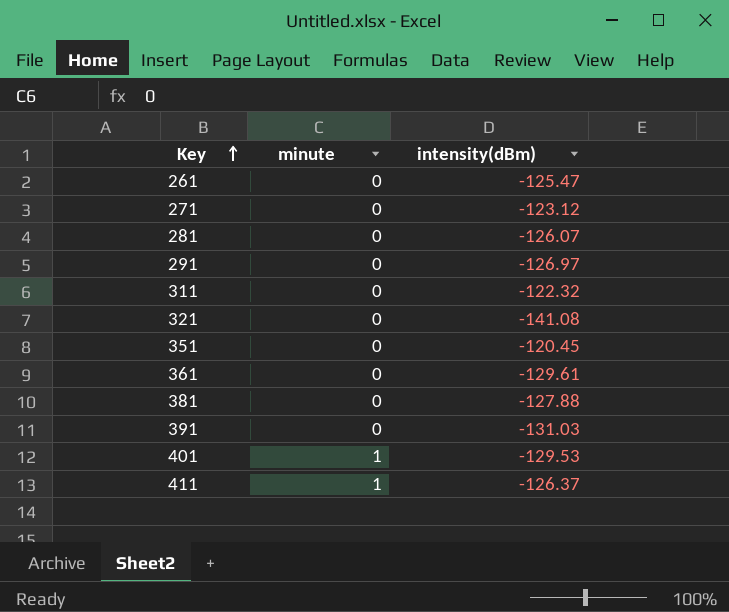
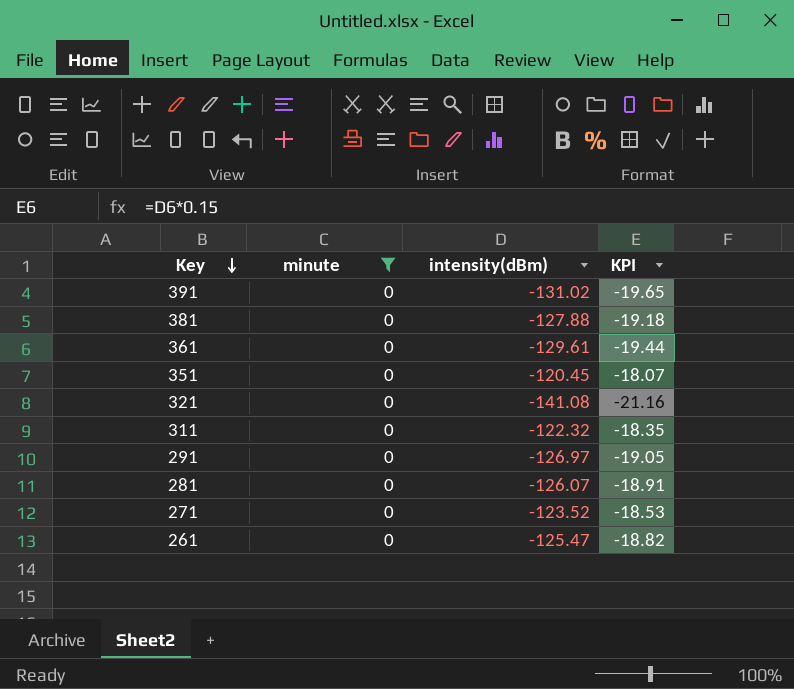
filter: none -> minute = 0
row order: Key ascending -> Key descending
column KPI | formula: none -> [intensity(dBm)] * 0.15
391 | intensity(dBm): -131.03 -> -131.02
271 | intensity(dBm): -123.12 -> -123.52

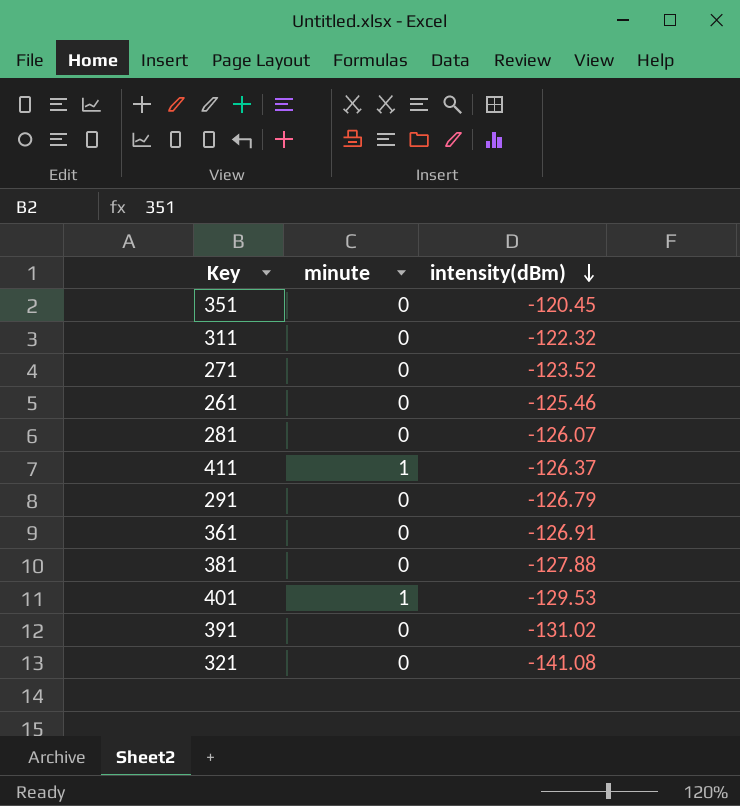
filter: minute = 0 -> none
row order: Key descending -> intensity(dBm) descending
column KPI | formula: [intensity(dBm)] * 0.15 -> none
261 | intensity(dBm): -125.47 -> -125.46
291 | intensity(dBm): -126.97 -> -126.79
361 | intensity(dBm): -129.61 -> -126.91

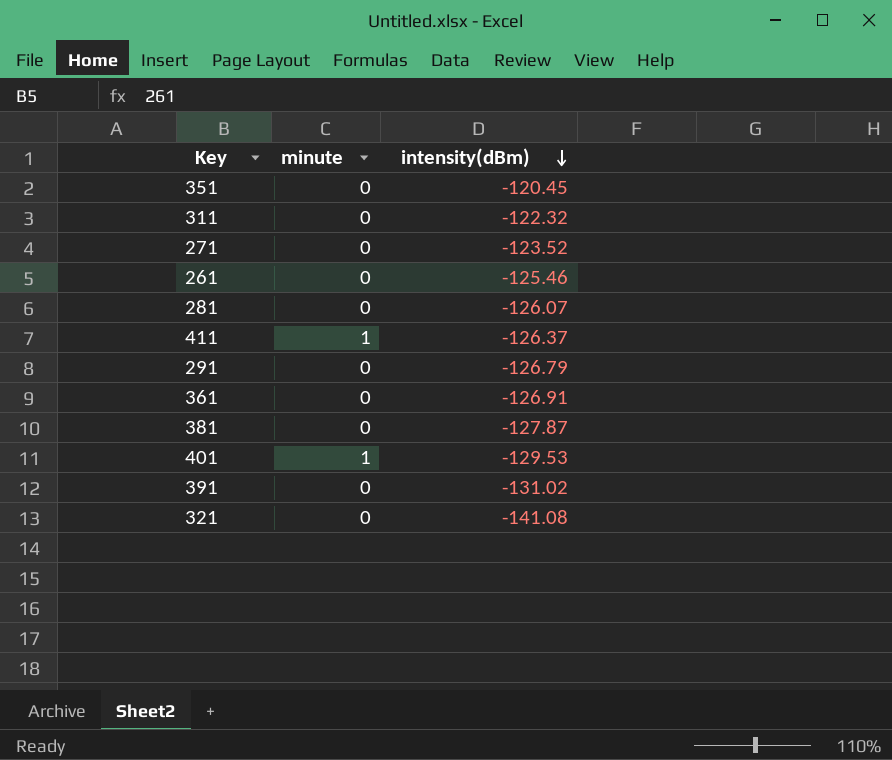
381 | intensity(dBm): -127.88 -> -127.87

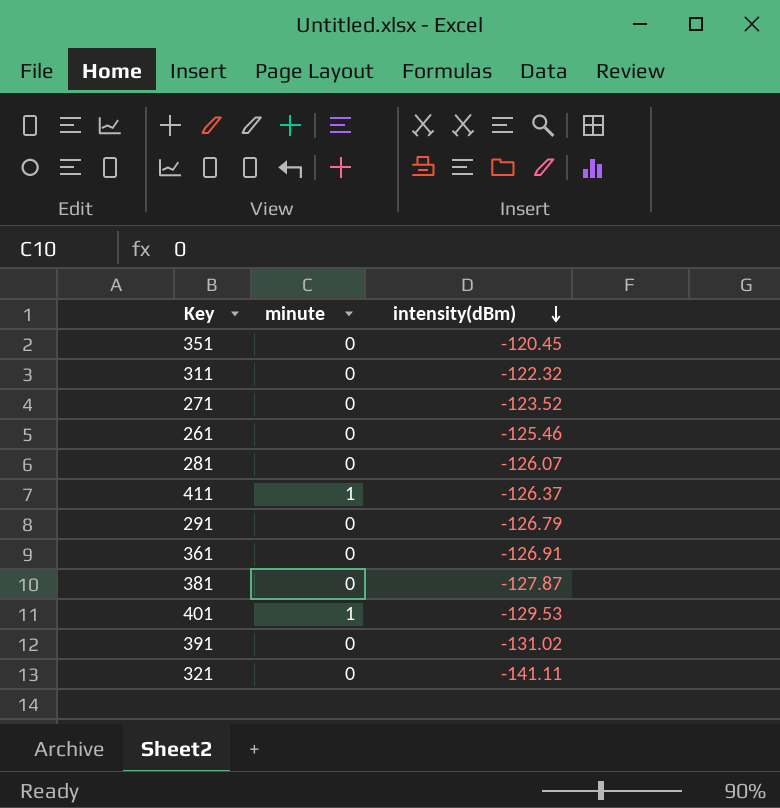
321 | intensity(dBm): -141.08 -> -141.11

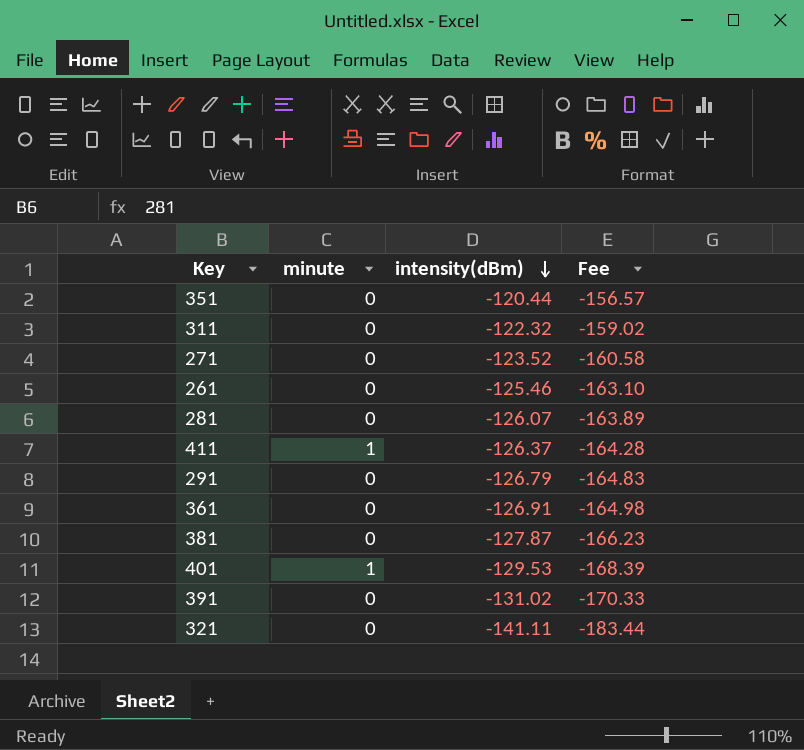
column Fee | formula: none -> [intensity(dBm)] * 1.3
351 | intensity(dBm): -120.45 -> -120.44

